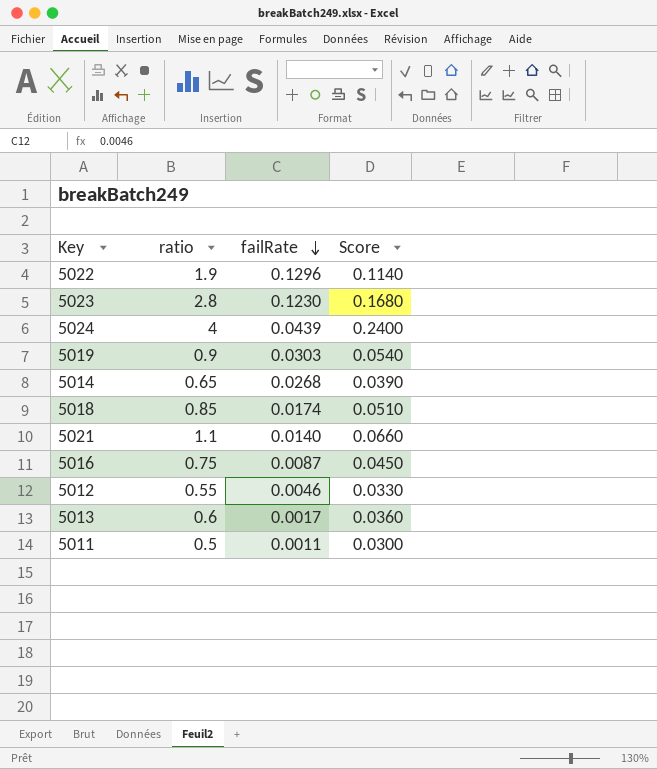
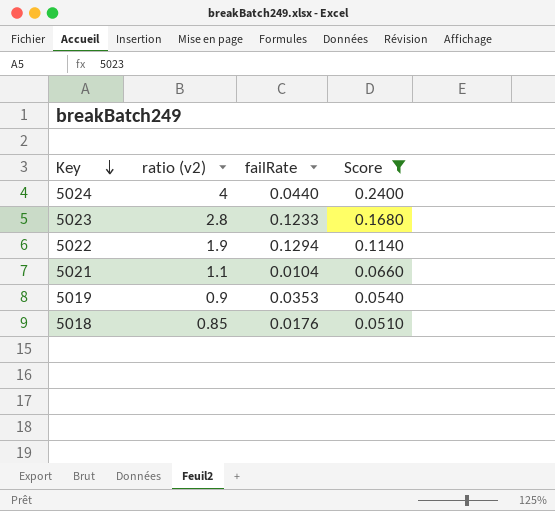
filter: none -> Score >= 0.0510
row order: failRate descending -> Key descending
column name: ratio -> ratio (v2)
5024 | failRate: 0.0439 -> 0.0440
5023 | failRate: 0.1230 -> 0.1233
5022 | failRate: 0.1296 -> 0.1294
5021 | failRate: 0.0140 -> 0.0104
5019 | failRate: 0.0303 -> 0.0353
5018 | failRate: 0.0174 -> 0.0176

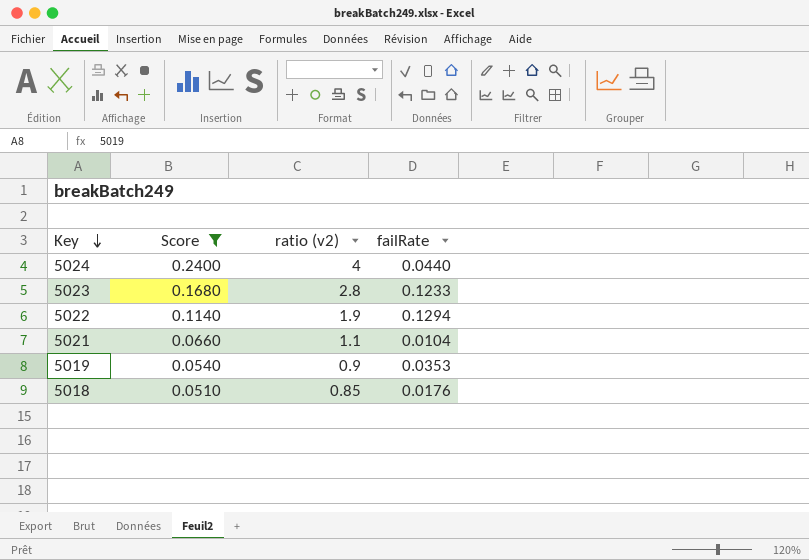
column Score | position: 4 -> 2

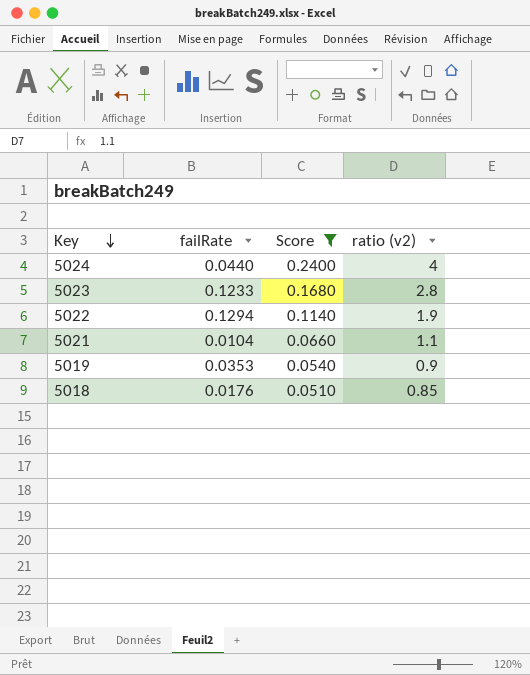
column failRate | position: 4 -> 2

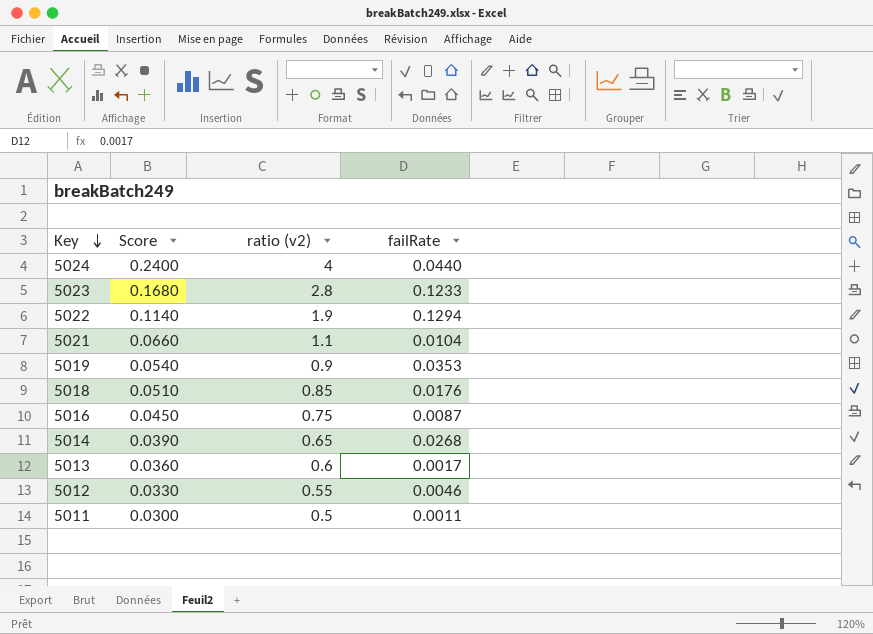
filter: Score >= 0.0510 -> none
column failRate | position: 2 -> 4

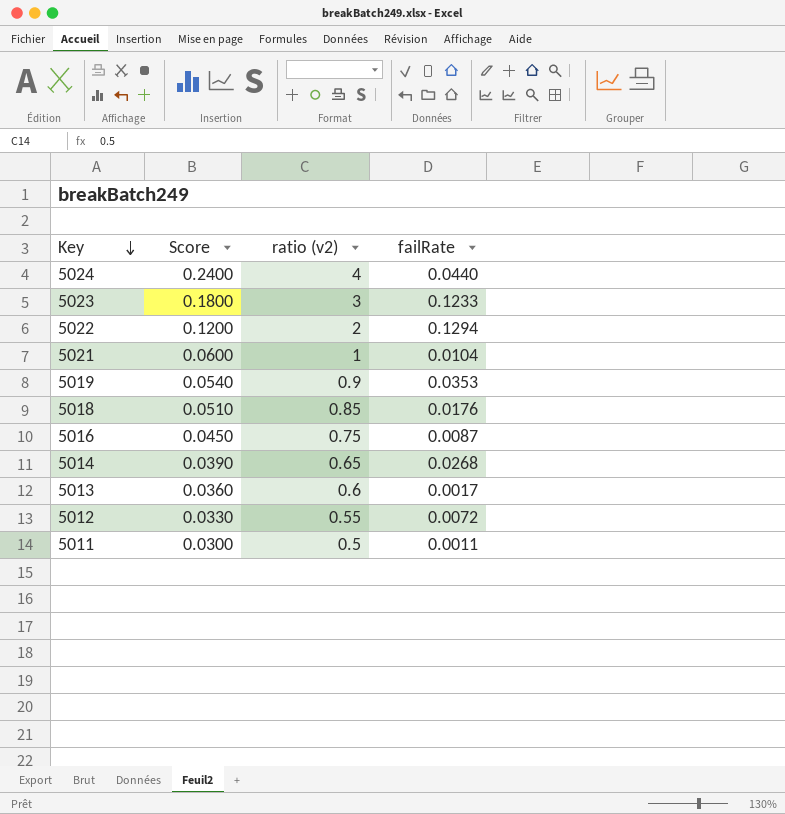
5023 | Score: 0.1680 -> 0.1800
5023 | ratio (v2): 2.8 -> 3
5022 | Score: 0.1140 -> 0.1200
5022 | ratio (v2): 1.9 -> 2
5021 | Score: 0.0660 -> 0.0600
5021 | ratio (v2): 1.1 -> 1
5012 | failRate: 0.0046 -> 0.0072

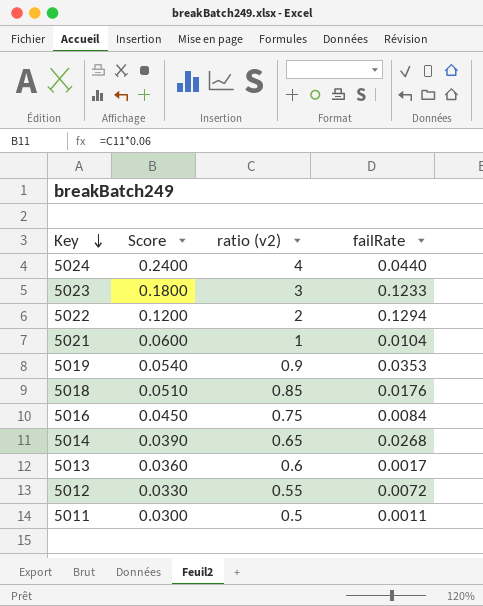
5016 | failRate: 0.0087 -> 0.0084

